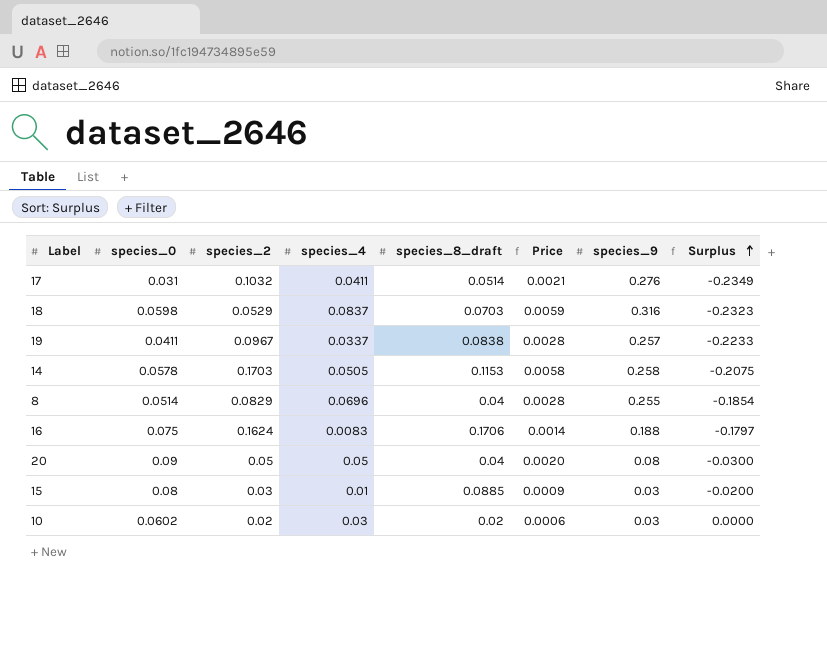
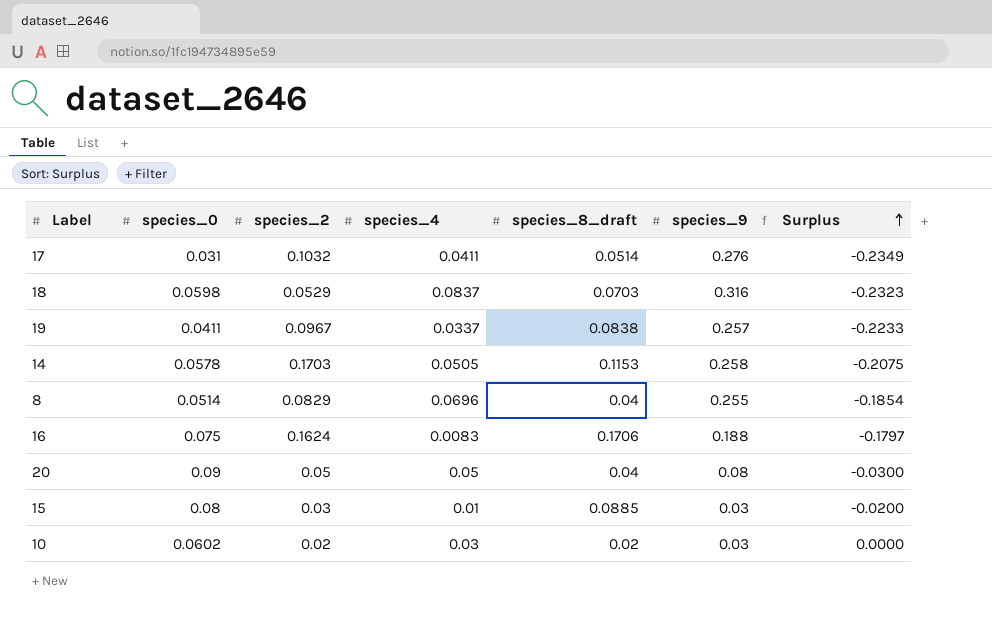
column Price | formula: [species_4] * [species_8_draft] -> none

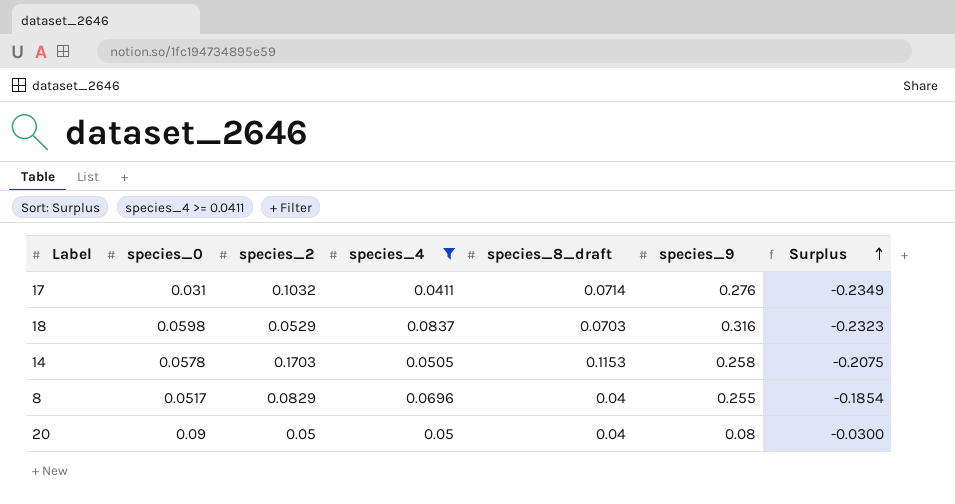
filter: none -> species_4 >= 0.0411
17 | species_8_draft: 0.0514 -> 0.0714
8 | species_0: 0.0514 -> 0.0517

